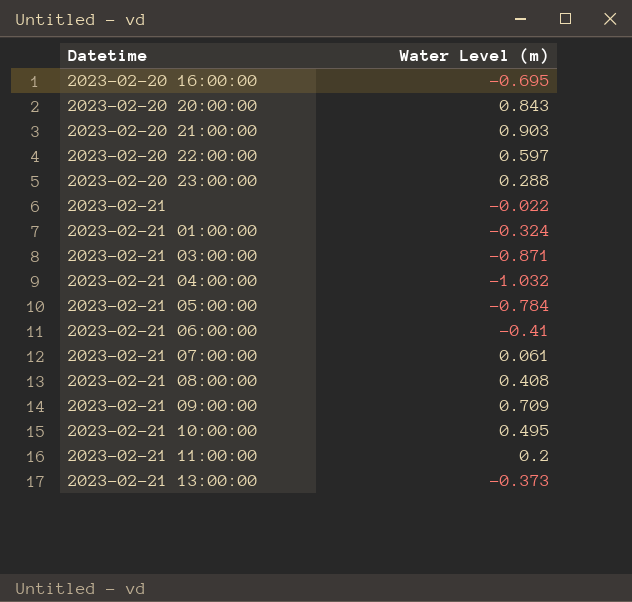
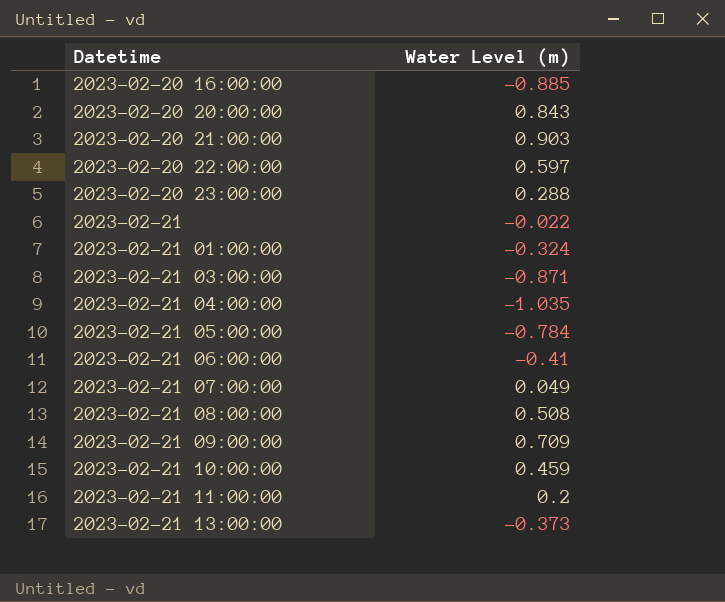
2023-02-20 16:00:00 | Water Level (m): -0.695 -> -0.885
2023-02-21 04:00:00 | Water Level (m): -1.032 -> -1.035
2023-02-21 07:00:00 | Water Level (m): 0.061 -> 0.049
2023-02-21 08:00:00 | Water Level (m): 0.408 -> 0.508
2023-02-21 10:00:00 | Water Level (m): 0.495 -> 0.459

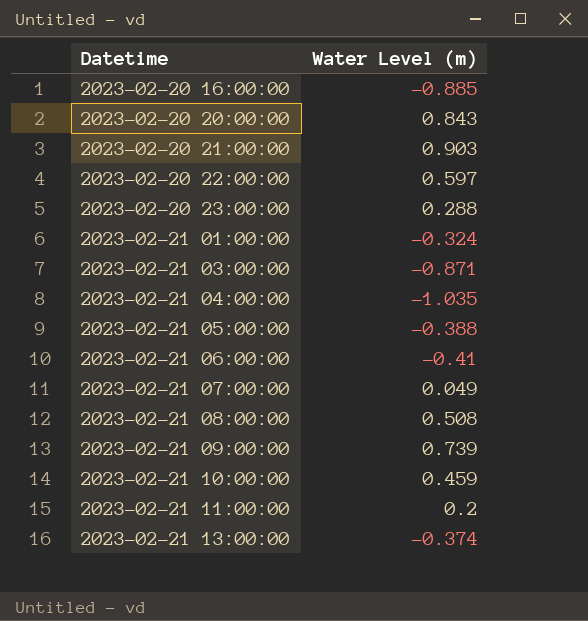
row 2023-02-21: -0.022 -> none
2023-02-21 05:00:00 | Water Level (m): -0.784 -> -0.388
2023-02-21 09:00:00 | Water Level (m): 0.709 -> 0.739
2023-02-21 13:00:00 | Water Level (m): -0.373 -> -0.374

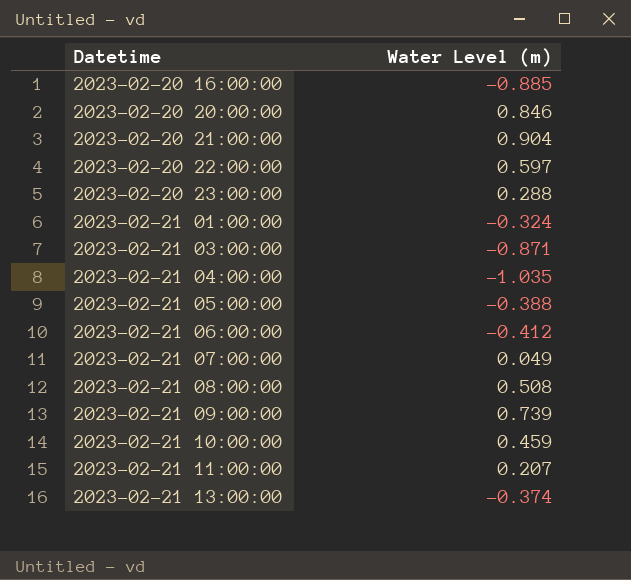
2023-02-20 20:00:00 | Water Level (m): 0.843 -> 0.846
2023-02-20 21:00:00 | Water Level (m): 0.903 -> 0.904
2023-02-21 06:00:00 | Water Level (m): -0.41 -> -0.412
2023-02-21 11:00:00 | Water Level (m): 0.2 -> 0.207

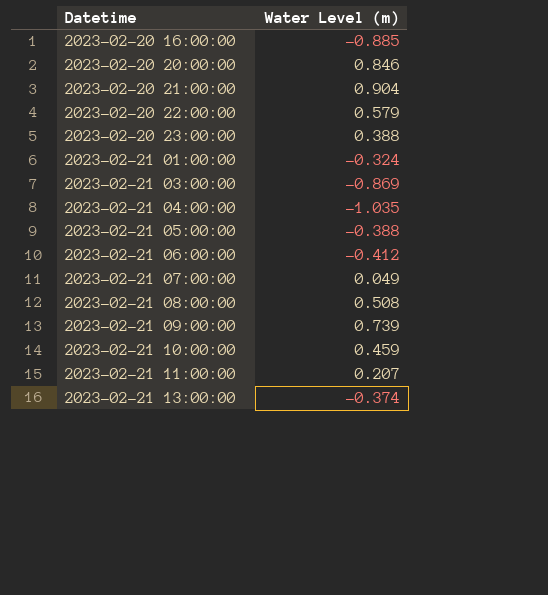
2023-02-20 22:00:00 | Water Level (m): 0.597 -> 0.579
2023-02-20 23:00:00 | Water Level (m): 0.288 -> 0.388
2023-02-21 03:00:00 | Water Level (m): -0.871 -> -0.869

